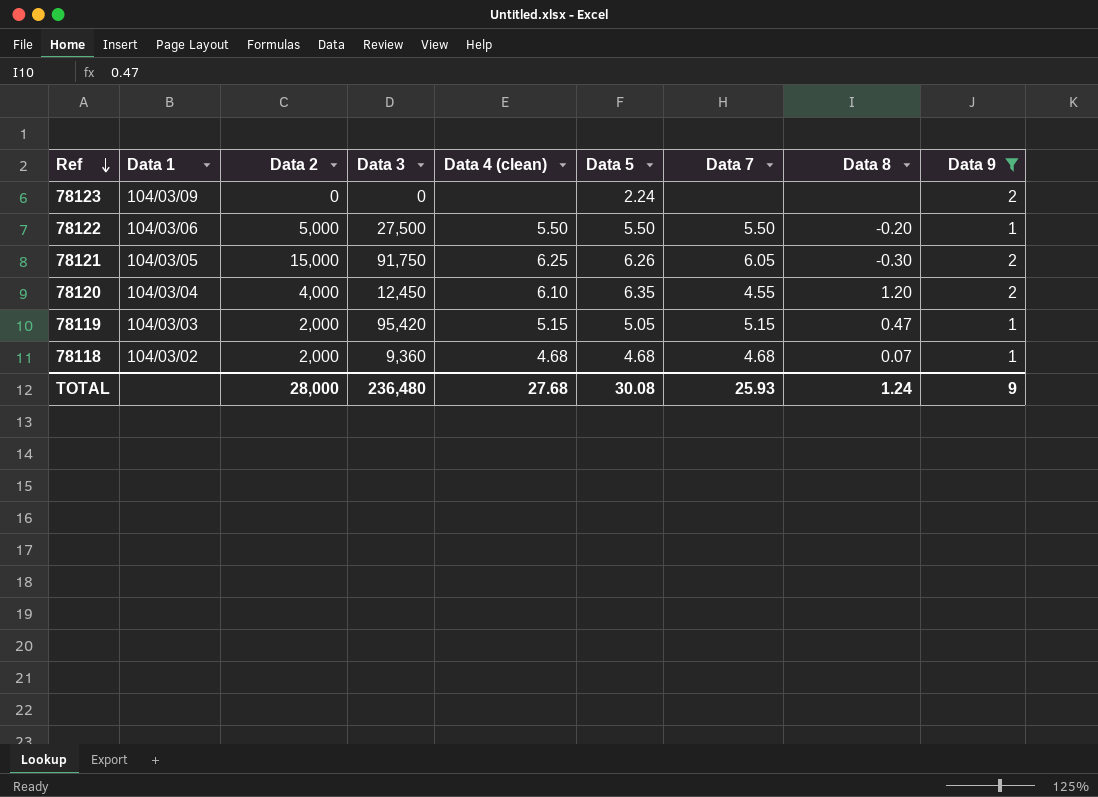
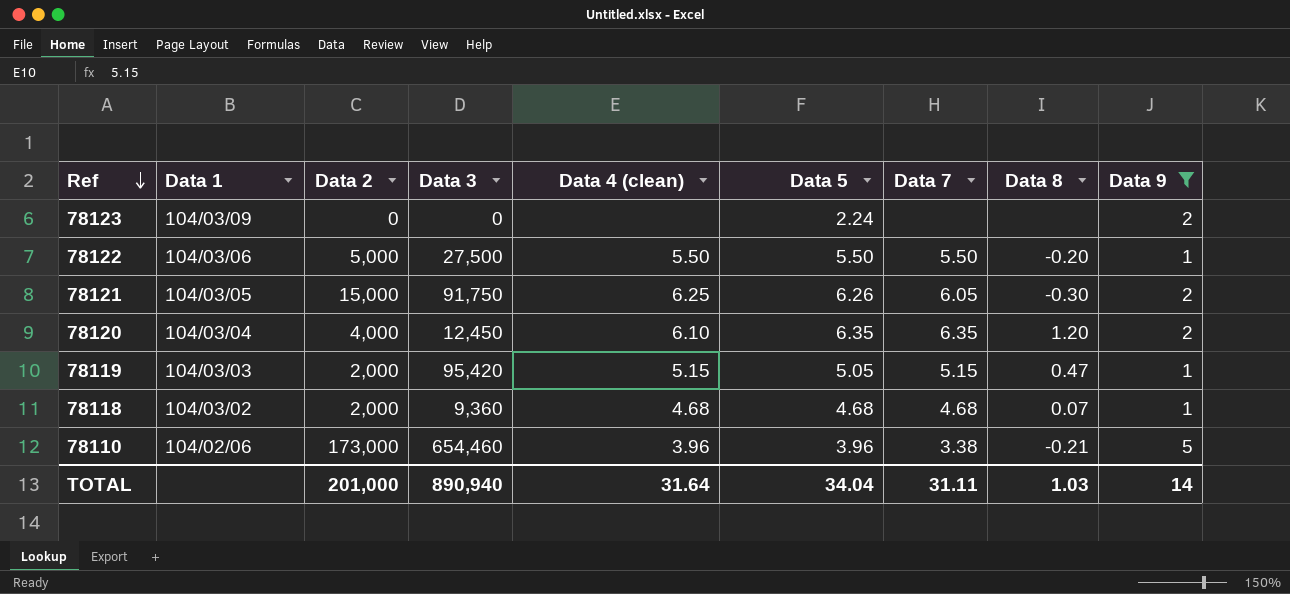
78120 | Data 7: 4.55 -> 6.35
row 78110: none -> 104/02/06 | 173,000 | 654,460 | 3.96 | 3.96 | 3.38 | -0.21 | 5
TOTAL | Data 2: 28,000 -> 201,000
TOTAL | Data 3: 236,480 -> 890,940
TOTAL | Data 4 (clean): 27.68 -> 31.64
TOTAL | Data 5: 30.08 -> 34.04
TOTAL | Data 7: 25.93 -> 31.11
TOTAL | Data 8: 1.24 -> 1.03
TOTAL | Data 9: 9 -> 14

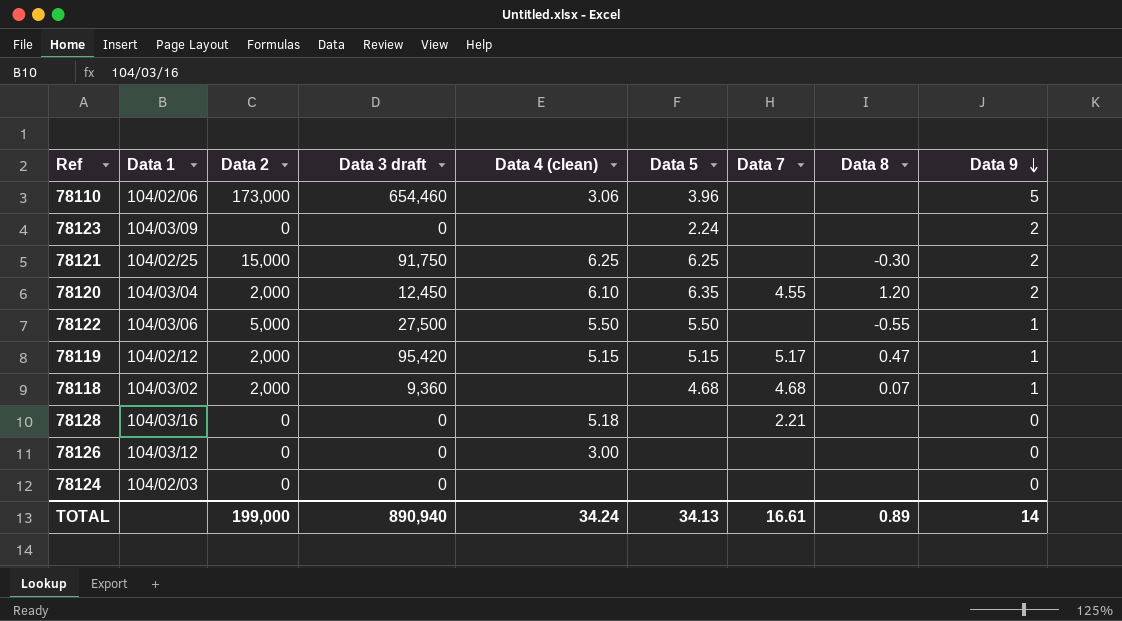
filter: Data 9 != 0 -> none
row order: Ref descending -> Data 9 descending
column name: Data 3 -> Data 3 draft
78110 | Data 4 (clean): 3.96 -> 3.06
78110 | Data 7: 3.38 -> none
78110 | Data 8: -0.21 -> none
78121 | Data 1: 104/03/05 -> 104/02/25
78121 | Data 5: 6.26 -> 6.25
78121 | Data 7: 6.05 -> none
78120 | Data 2: 4,000 -> 2,000
78120 | Data 7: 6.35 -> 4.55
78122 | Data 7: 5.50 -> none
78122 | Data 8: -0.20 -> -0.55
78119 | Data 1: 104/03/03 -> 104/02/12
78119 | Data 5: 5.05 -> 5.15
78119 | Data 7: 5.15 -> 5.17
78118 | Data 4 (clean): 4.68 -> none
TOTAL | Data 2: 201,000 -> 199,000
TOTAL | Data 4 (clean): 31.64 -> 34.24
TOTAL | Data 5: 34.04 -> 34.13
TOTAL | Data 7: 31.11 -> 16.61
TOTAL | Data 8: 1.03 -> 0.89

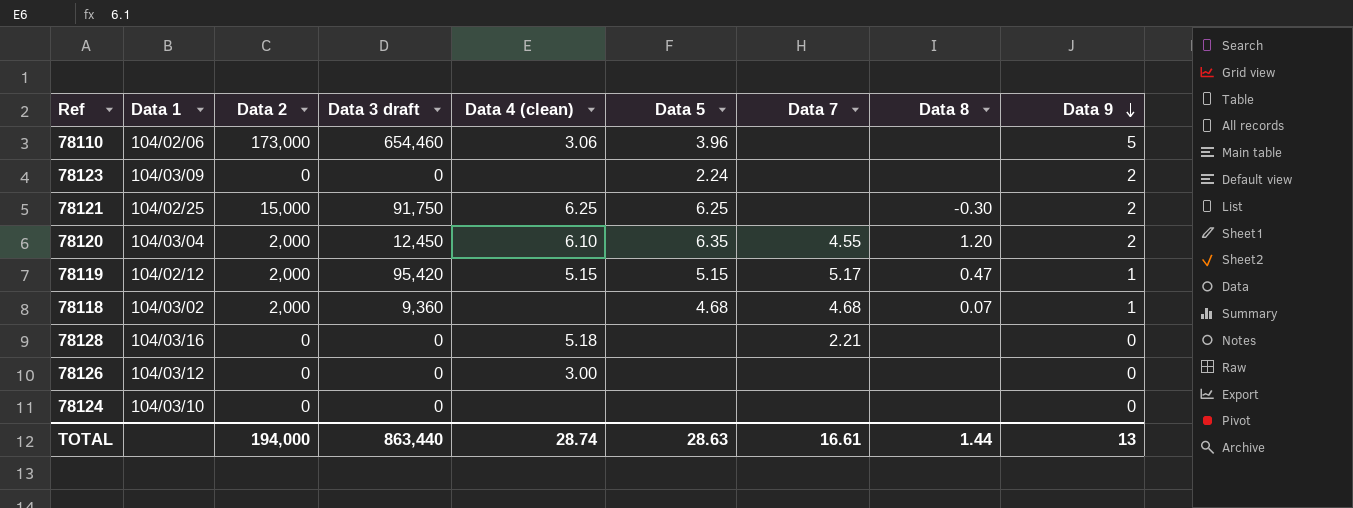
row 78122: 104/03/06 | 5,000 | 27,500 | 5.50 | 5.50 | none | -0.55 | 1 -> none
78124 | Data 1: 104/02/03 -> 104/03/10
TOTAL | Data 2: 199,000 -> 194,000
TOTAL | Data 3 draft: 890,940 -> 863,440
TOTAL | Data 4 (clean): 34.24 -> 28.74
TOTAL | Data 5: 34.13 -> 28.63
TOTAL | Data 8: 0.89 -> 1.44
TOTAL | Data 9: 14 -> 13

